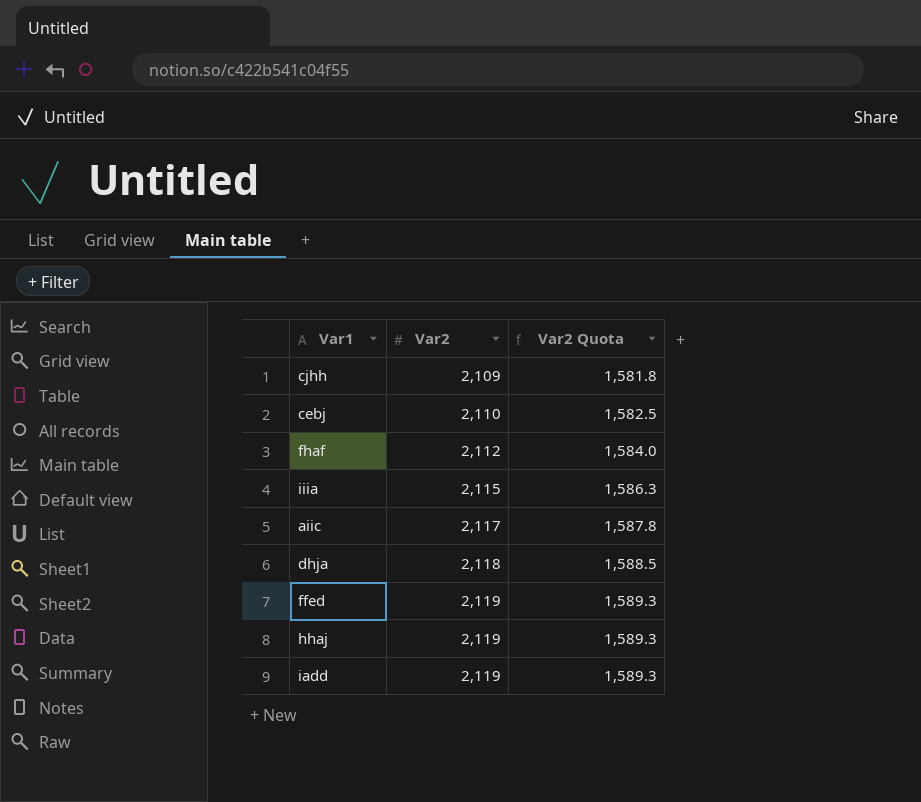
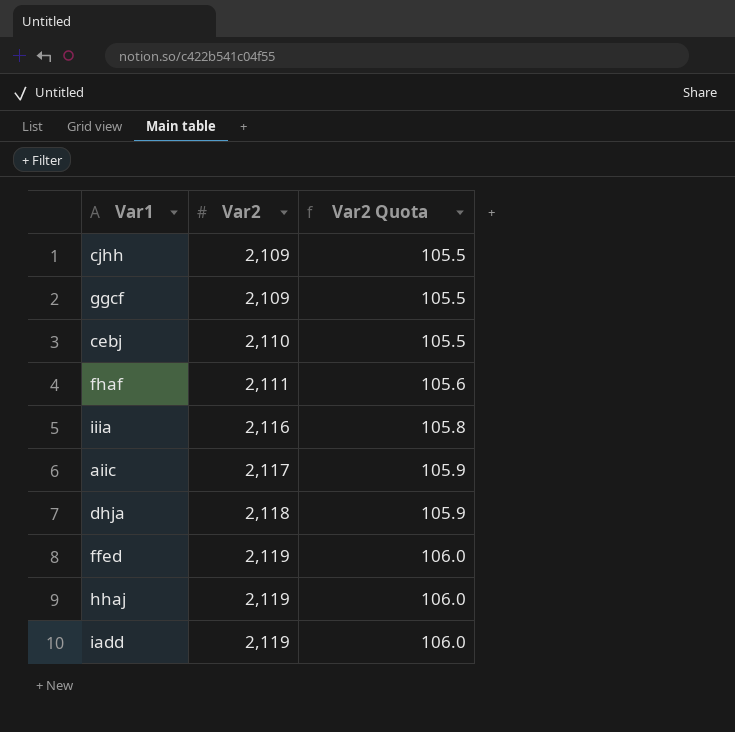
column Var2 Quota | formula: [Var2] * 0.75 -> [Var2] * 0.05
row ggcf: none -> 2,109 | 105.5
fhaf | Var2: 2,112 -> 2,111
iiia | Var2: 2,115 -> 2,116

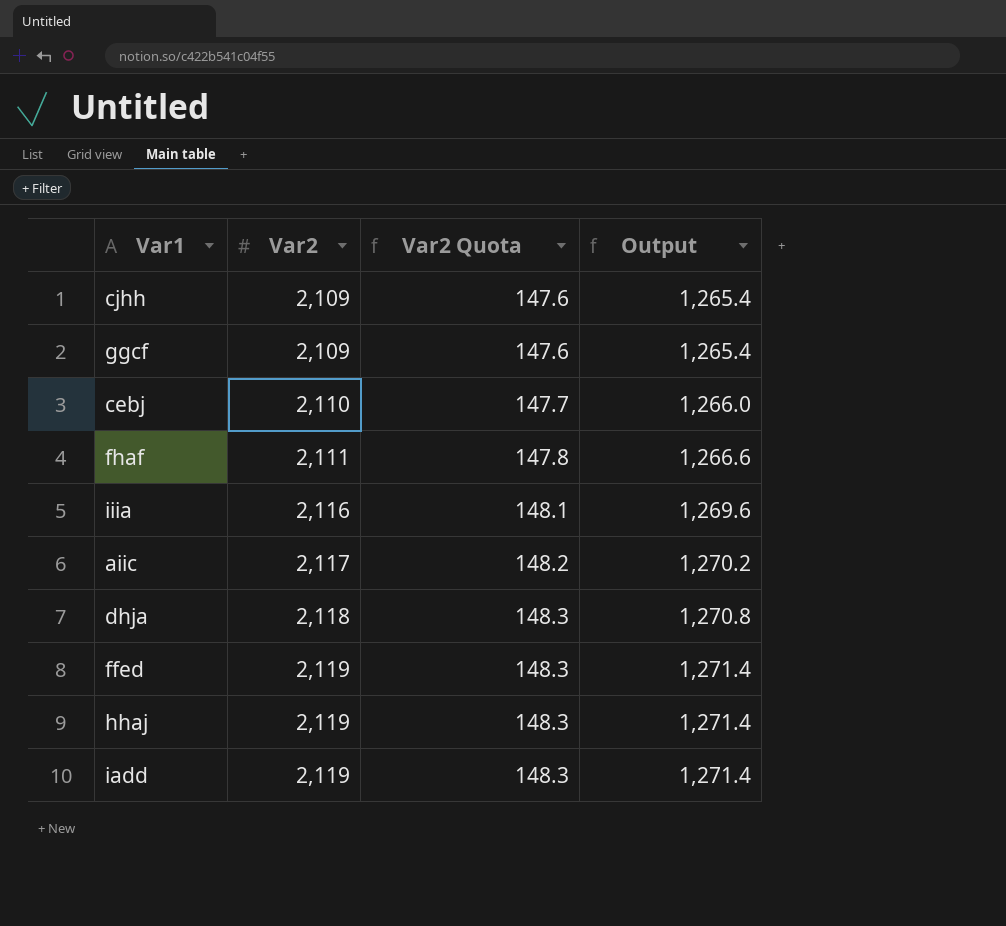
column Var2 Quota | formula: [Var2] * 0.05 -> [Var2] * 0.07
column Output | formula: none -> [Var2] * 0.6

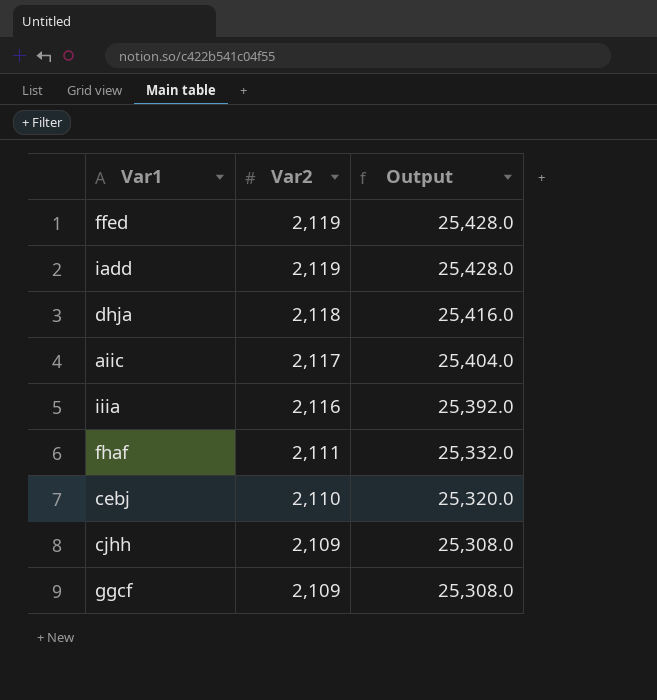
row order: Var2 ascending -> Var2 descending
column Var2 Quota | formula: [Var2] * 0.07 -> none
column Output | formula: [Var2] * 0.6 -> [Var2] * 12
row hhaj: 2,119 | 148.3 | 1,271.4 -> none

